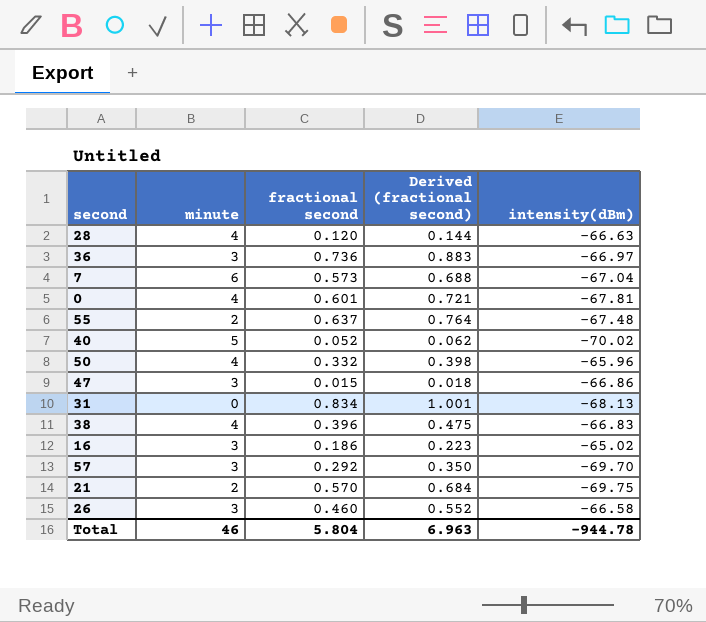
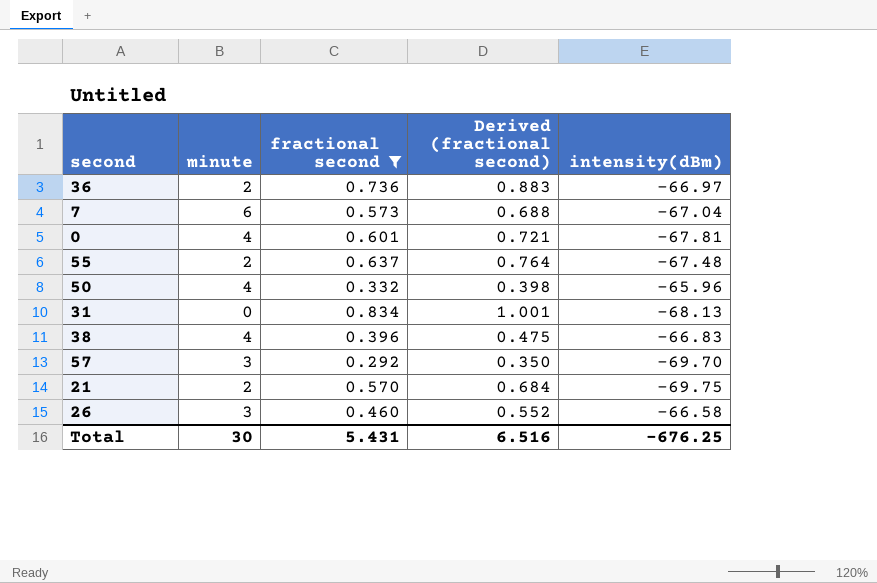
filter: none -> fractional second >= 0.292
36 | minute: 3 -> 2
Total | minute: 46 -> 30
Total | fractional second: 5.804 -> 5.431
Total | Derived (fractional second): 6.963 -> 6.516
Total | intensity(dBm): -944.78 -> -676.25

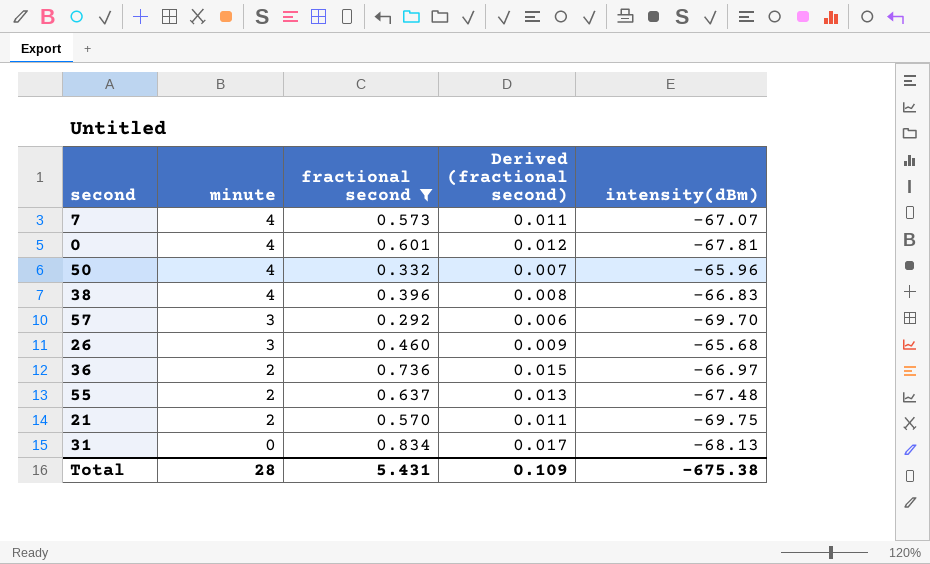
row order: none -> minute descending
column Derived (fractional second) | formula: [fractional second] * 1.2 -> [fractional second] * 0.02
7 | minute: 6 -> 4
7 | intensity(dBm): -67.04 -> -67.07
26 | intensity(dBm): -66.58 -> -65.68
Total | minute: 30 -> 28
Total | Derived (fractional second): 6.516 -> 0.109
Total | intensity(dBm): -676.25 -> -675.38

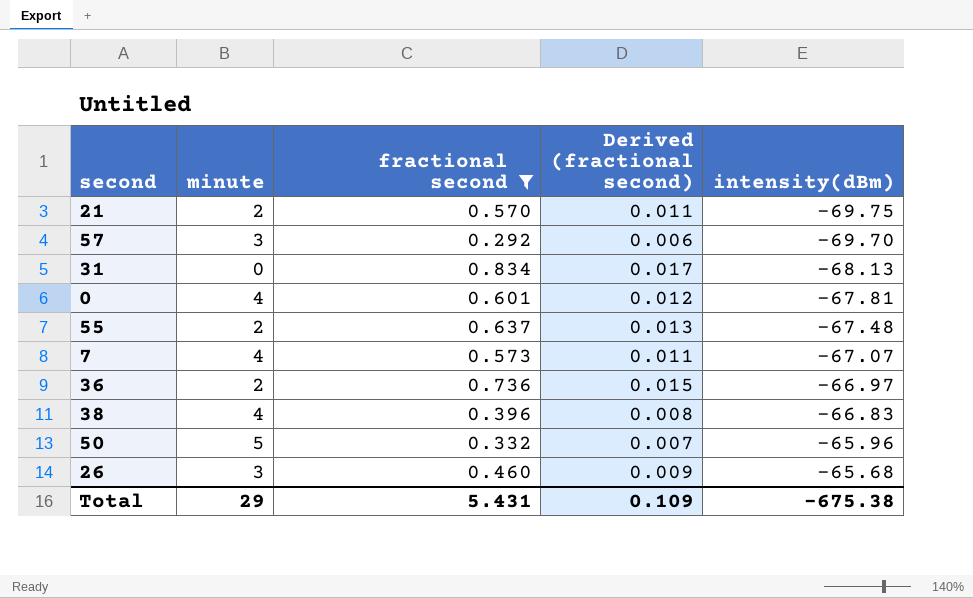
row order: minute descending -> intensity(dBm) ascending
50 | minute: 4 -> 5
Total | minute: 28 -> 29

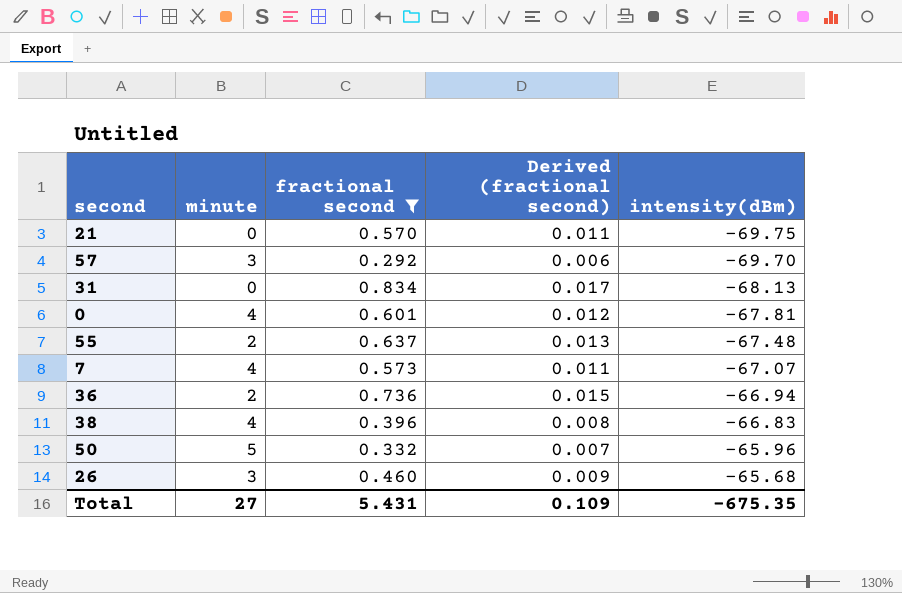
21 | minute: 2 -> 0
36 | intensity(dBm): -66.97 -> -66.94
Total | minute: 29 -> 27
Total | intensity(dBm): -675.38 -> -675.35

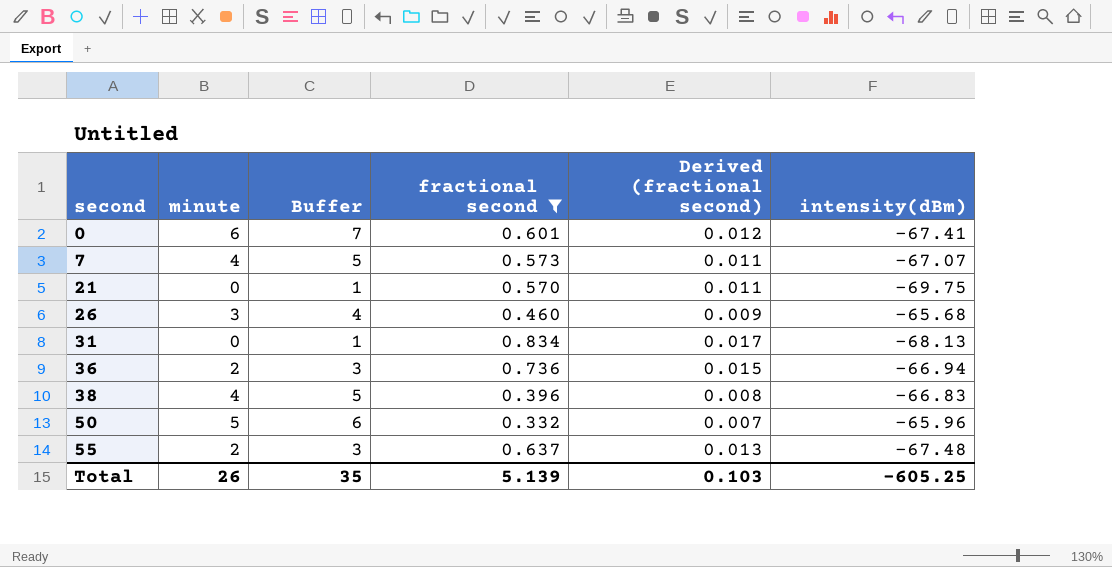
row order: intensity(dBm) ascending -> second ascending
column Buffer | formula: none -> [minute] + 1
row 57: 3 | 0.292 | 0.006 | -69.70 -> none
0 | minute: 4 -> 6
0 | intensity(dBm): -67.81 -> -67.41
Total | minute: 27 -> 26
Total | fractional second: 5.431 -> 5.139
Total | Derived (fractional second): 0.109 -> 0.103
Total | intensity(dBm): -675.35 -> -605.25

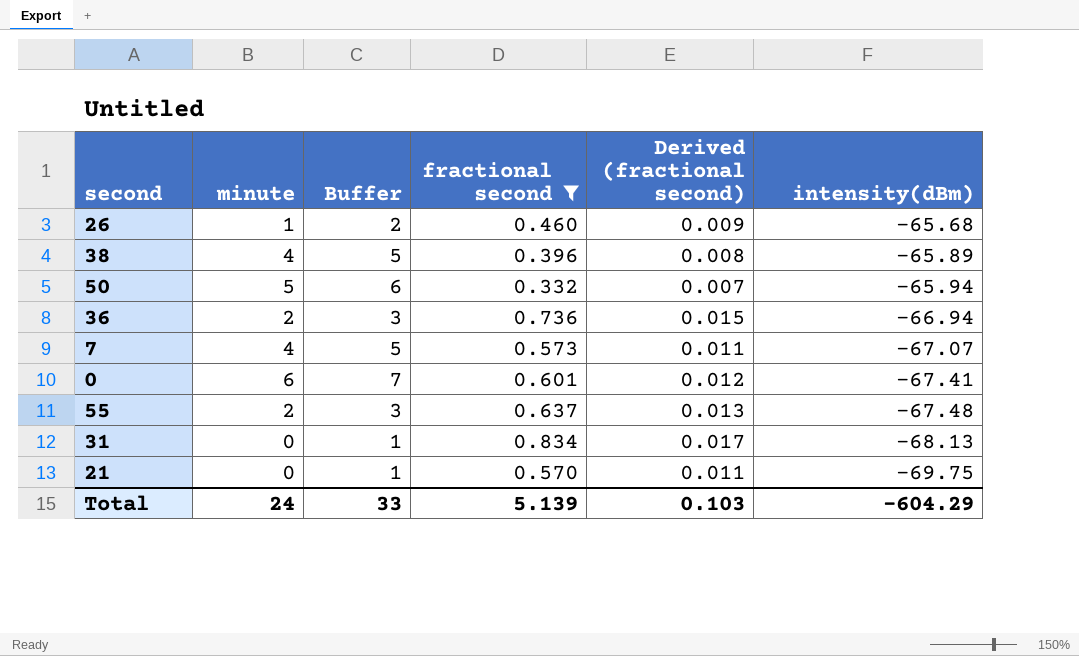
row order: second ascending -> intensity(dBm) descending
26 | minute: 3 -> 1
26 | Buffer: 4 -> 2
38 | intensity(dBm): -66.83 -> -65.89
50 | intensity(dBm): -65.96 -> -65.94
Total | minute: 26 -> 24
Total | Buffer: 35 -> 33
Total | intensity(dBm): -605.25 -> -604.29

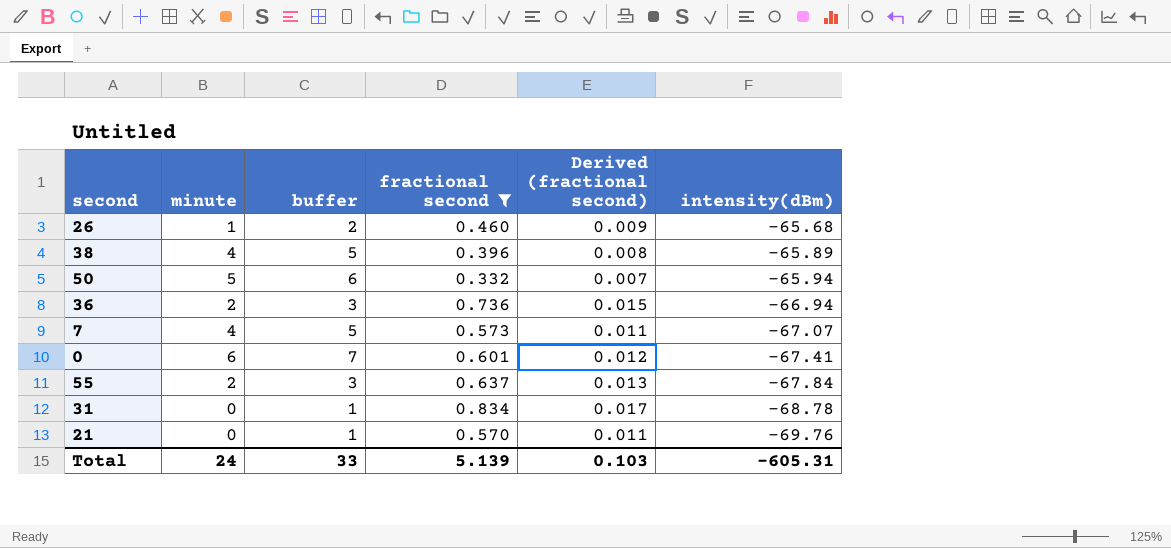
column name: Buffer -> buffer
55 | intensity(dBm): -67.48 -> -67.84
31 | intensity(dBm): -68.13 -> -68.78
21 | intensity(dBm): -69.75 -> -69.76
Total | intensity(dBm): -604.29 -> -605.31

